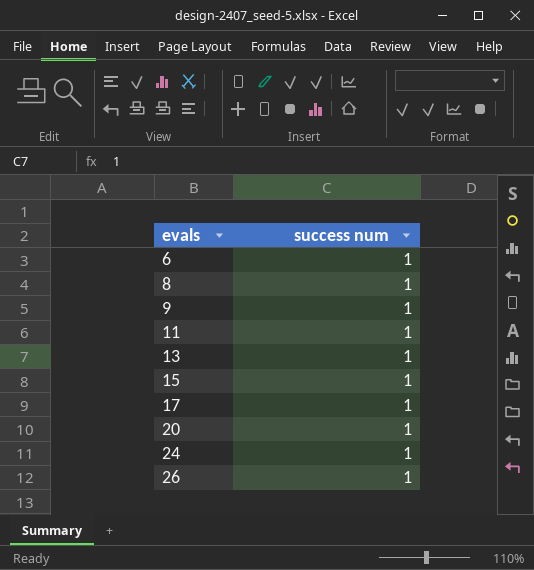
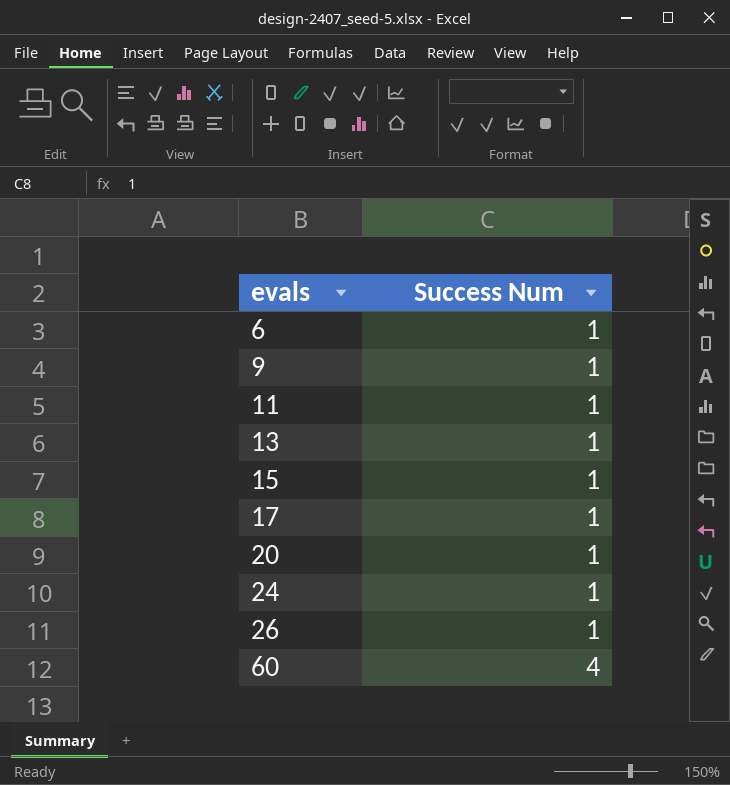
column name: success num -> Success Num
row 8: 1 -> none
row 60: none -> 4

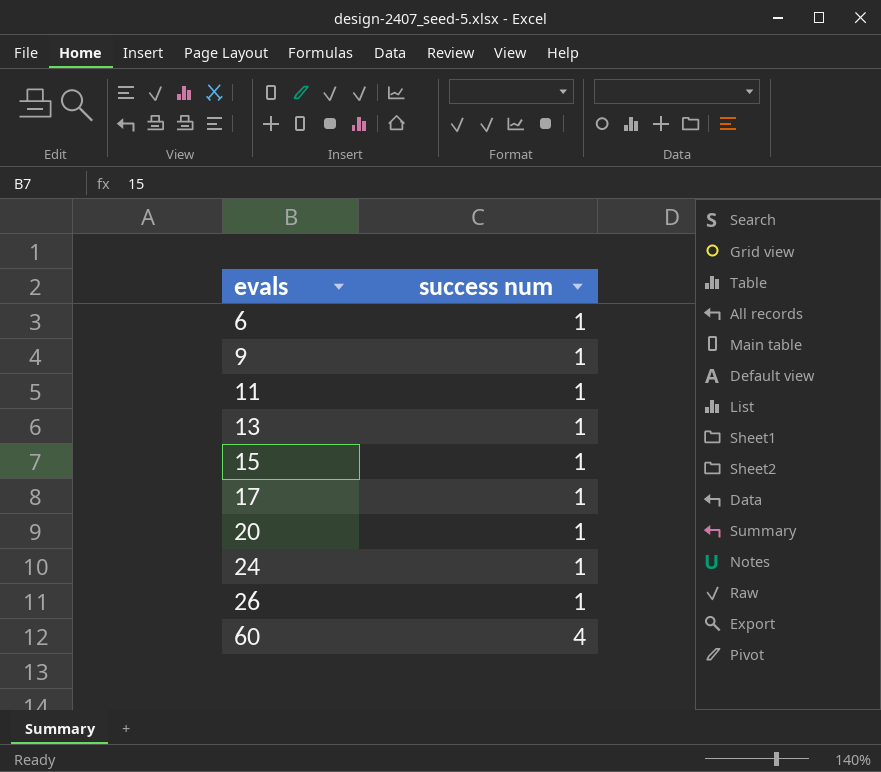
column name: Success Num -> success num

